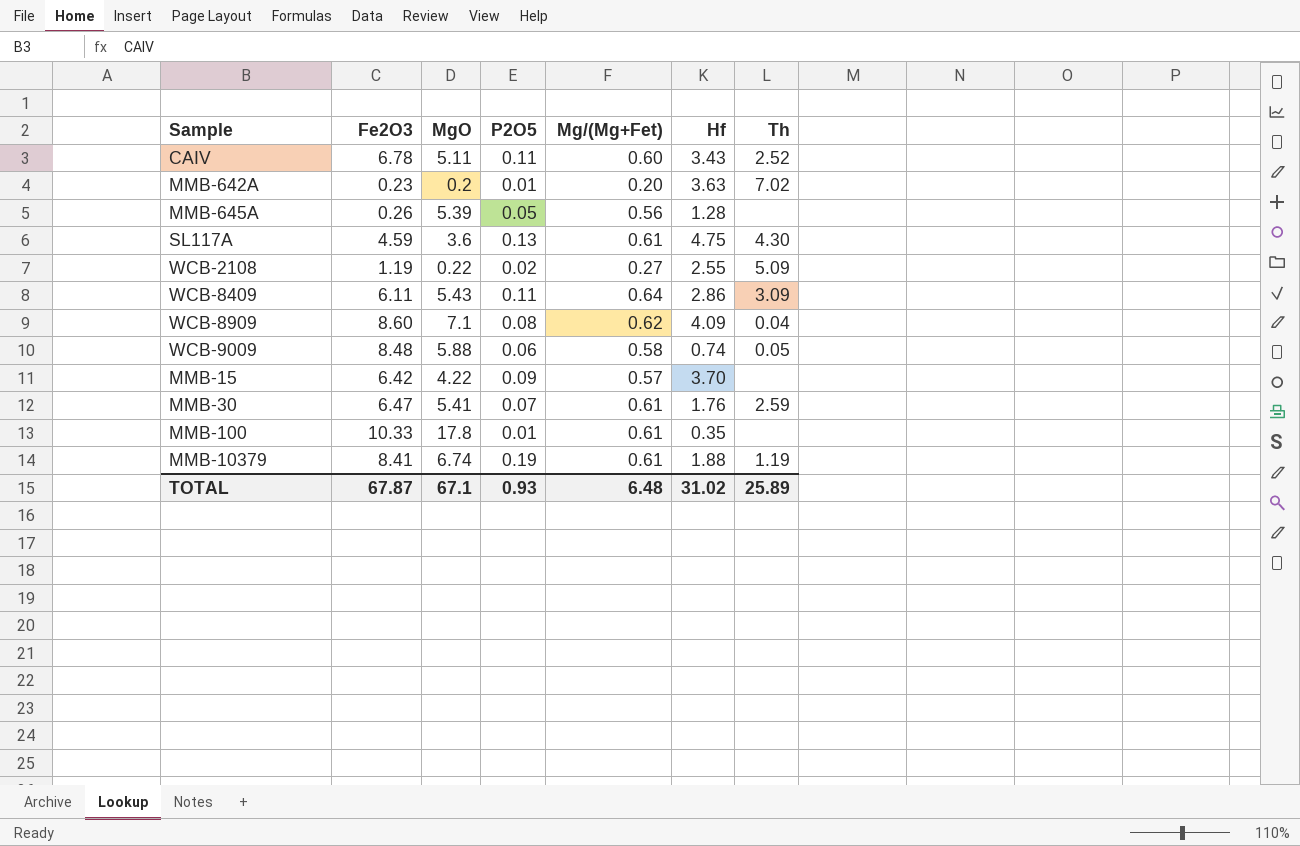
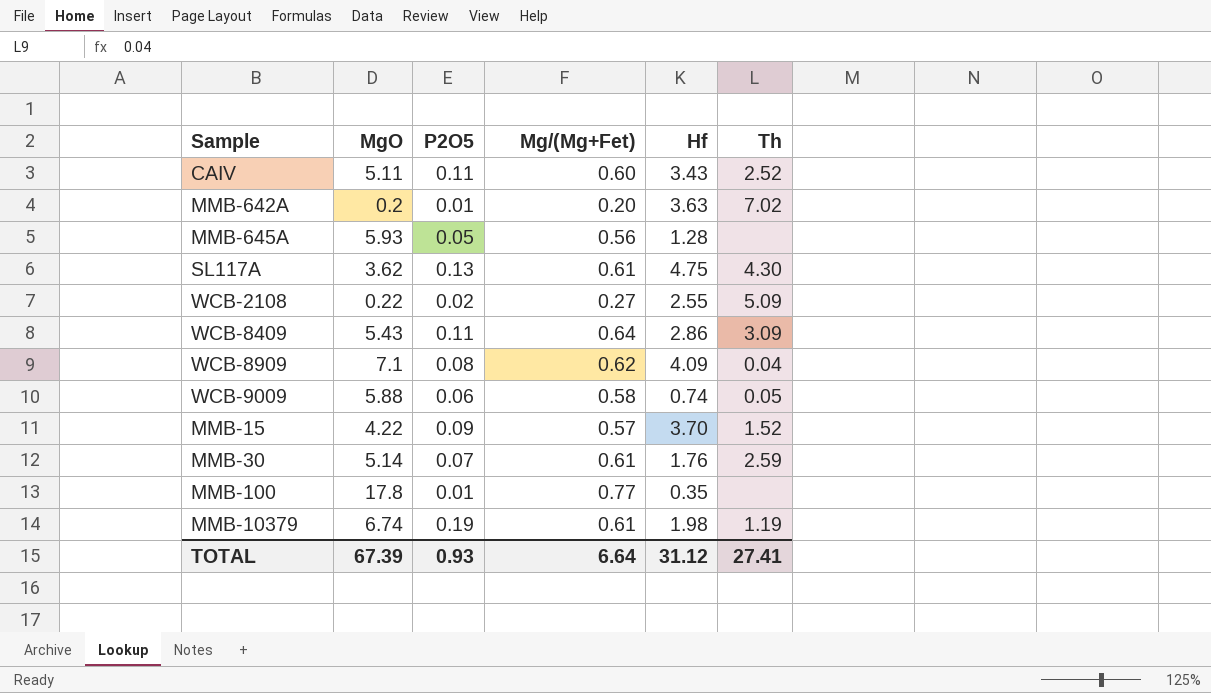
column Fe2O3 | position: 2 -> none
MMB-645A | MgO: 5.39 -> 5.93
SL117A | MgO: 3.6 -> 3.62
MMB-15 | Th: none -> 1.52
MMB-30 | MgO: 5.41 -> 5.14
MMB-100 | Mg/(Mg+Fet): 0.61 -> 0.77
MMB-10379 | Hf: 1.88 -> 1.98
TOTAL | MgO: 67.1 -> 67.39
TOTAL | Mg/(Mg+Fet): 6.48 -> 6.64
TOTAL | Hf: 31.02 -> 31.12
TOTAL | Th: 25.89 -> 27.41

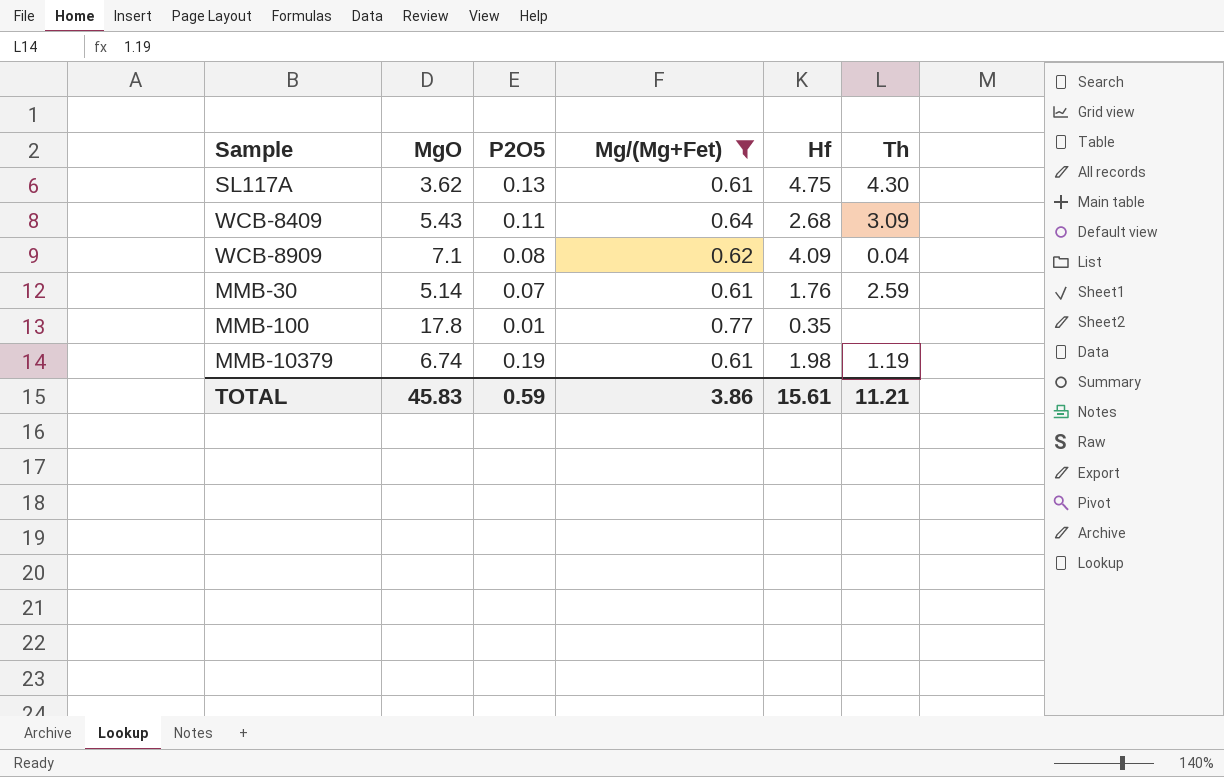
filter: none -> Mg/(Mg+Fet) >= 0.61
WCB-8409 | Hf: 2.86 -> 2.68
TOTAL | MgO: 67.39 -> 45.83
TOTAL | P2O5: 0.93 -> 0.59
TOTAL | Mg/(Mg+Fet): 6.64 -> 3.86
TOTAL | Hf: 31.12 -> 15.61
TOTAL | Th: 27.41 -> 11.21

